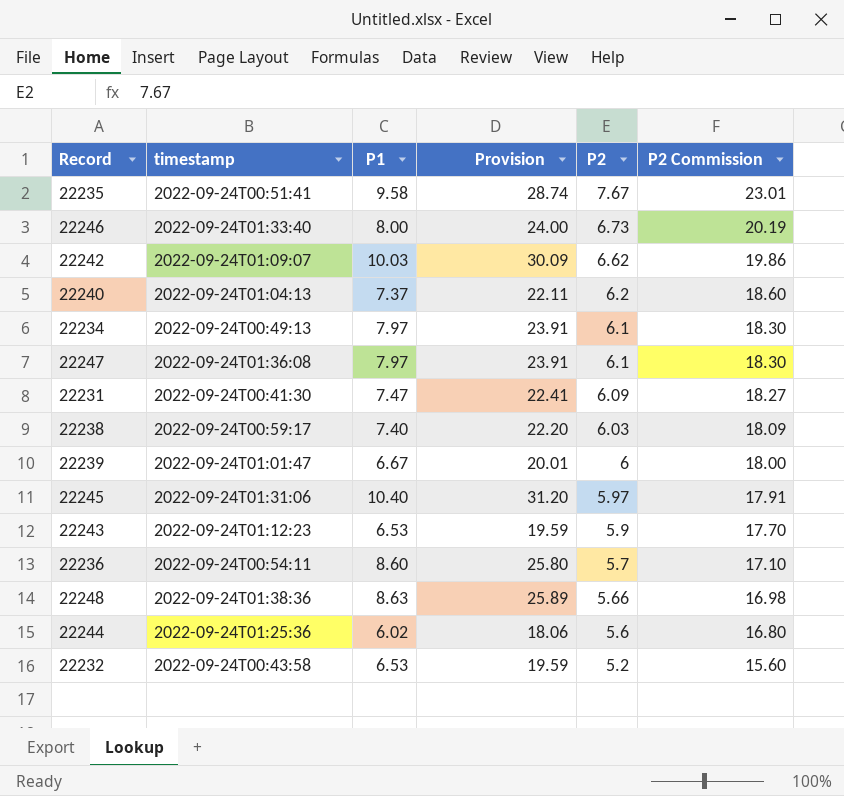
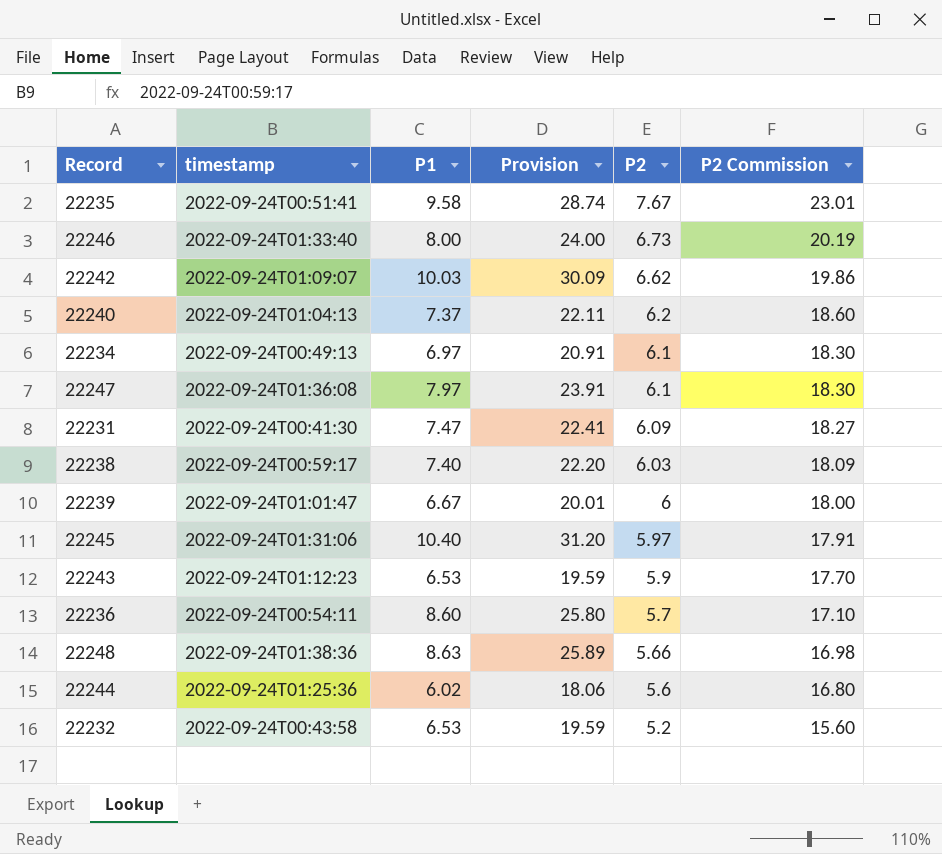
22234 | P1: 7.97 -> 6.97
22234 | Provision: 23.91 -> 20.91

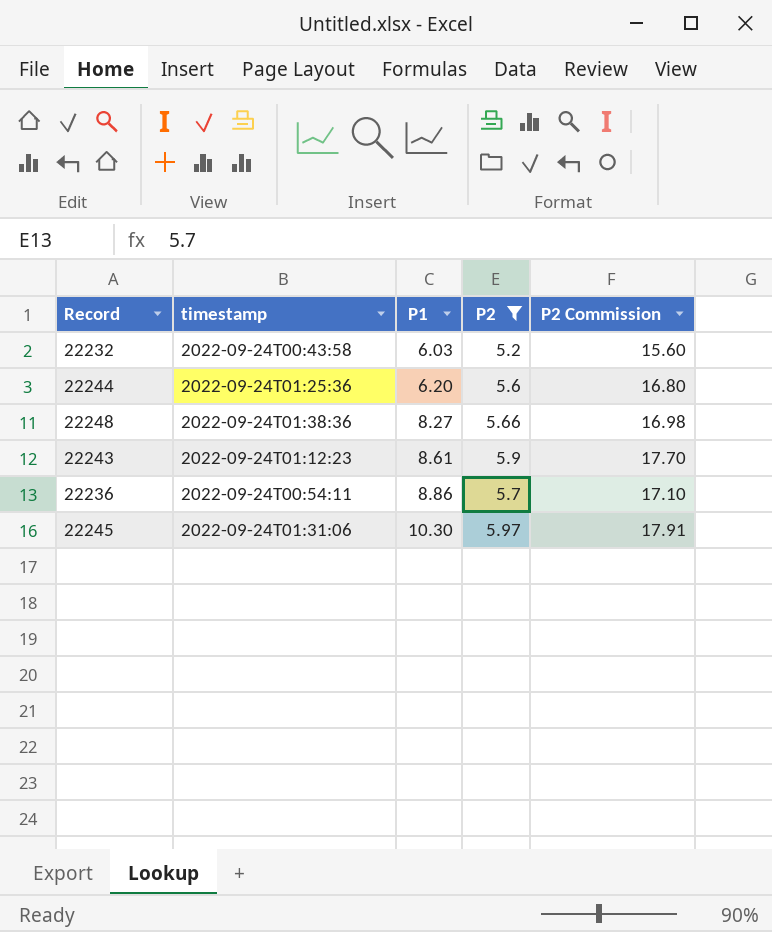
filter: none -> P2 <= 5.97
row order: P2 descending -> P1 ascending
column Provision | formula: [P1] * 3 -> none
22232 | P1: 6.53 -> 6.03
22244 | P1: 6.02 -> 6.20
22248 | P1: 8.63 -> 8.27
22243 | P1: 6.53 -> 8.61
22236 | P1: 8.60 -> 8.86
22245 | P1: 10.40 -> 10.30

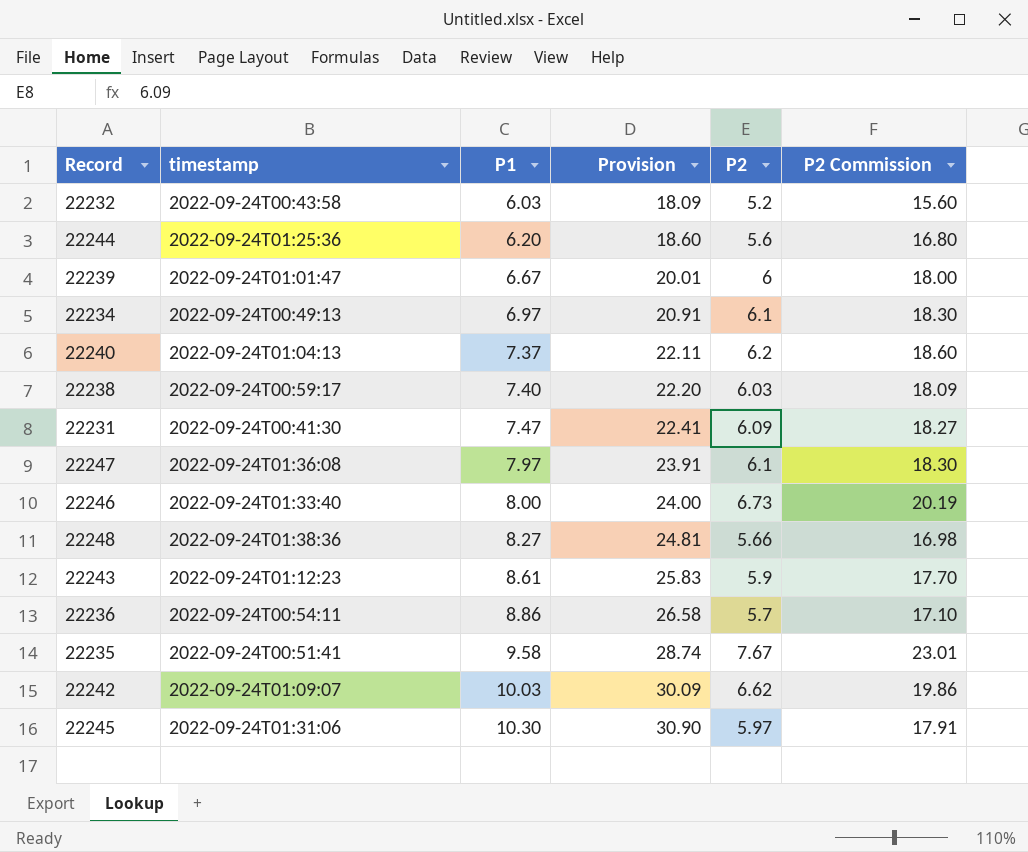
filter: P2 <= 5.97 -> none
column Provision | formula: none -> [P1] * 3

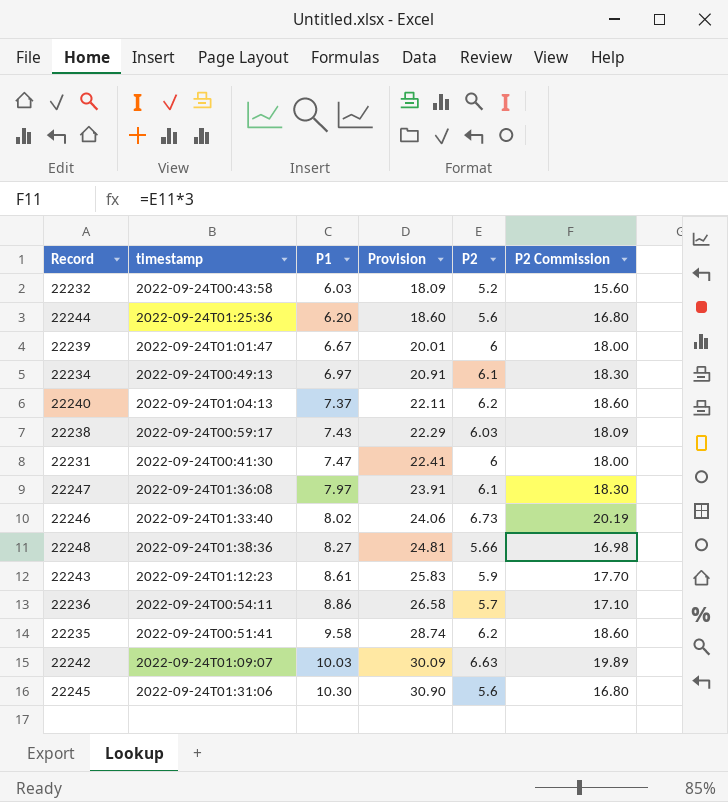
22238 | P1: 7.40 -> 7.43
22238 | Provision: 22.20 -> 22.29
22231 | P2: 6.09 -> 6
22231 | P2 Commission: 18.27 -> 18.00
22246 | P1: 8.00 -> 8.02
22246 | Provision: 24.00 -> 24.06
22235 | P2: 7.67 -> 6.2
22235 | P2 Commission: 23.01 -> 18.60
22242 | P2: 6.62 -> 6.63
22242 | P2 Commission: 19.86 -> 19.89
22245 | P2: 5.97 -> 5.6
22245 | P2 Commission: 17.91 -> 16.80

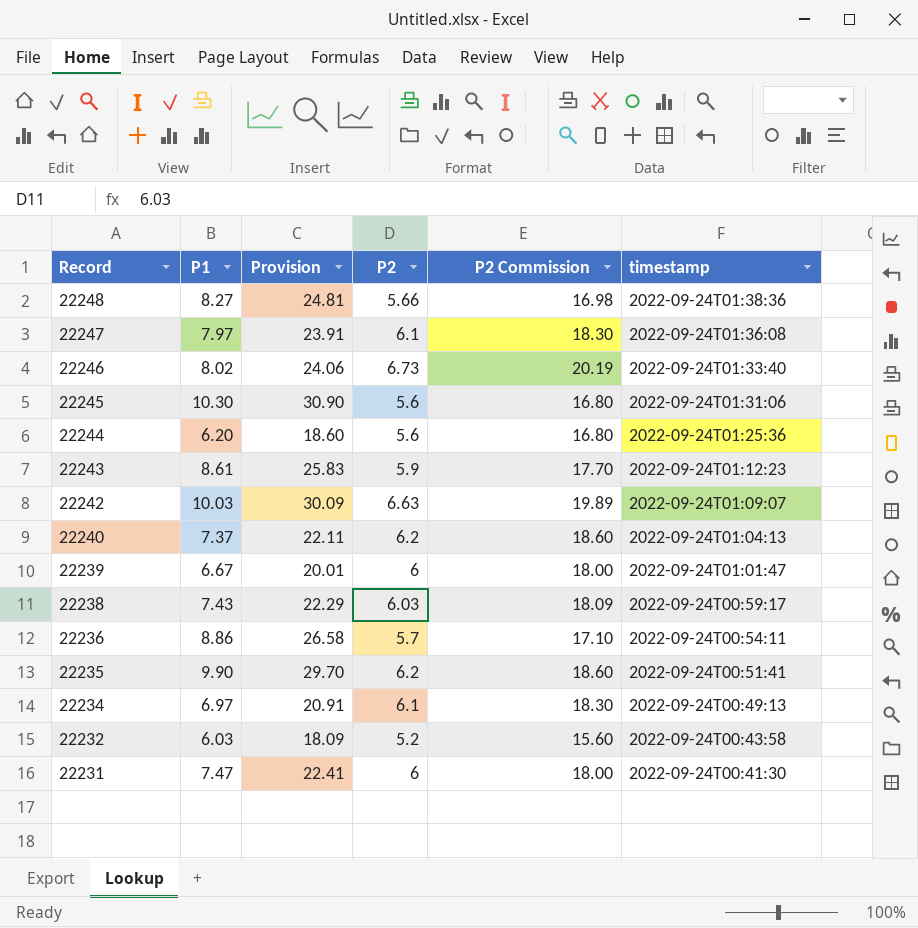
row order: P1 ascending -> Record descending
column timestamp | position: 2 -> 6
22235 | P1: 9.58 -> 9.90
22235 | Provision: 28.74 -> 29.70

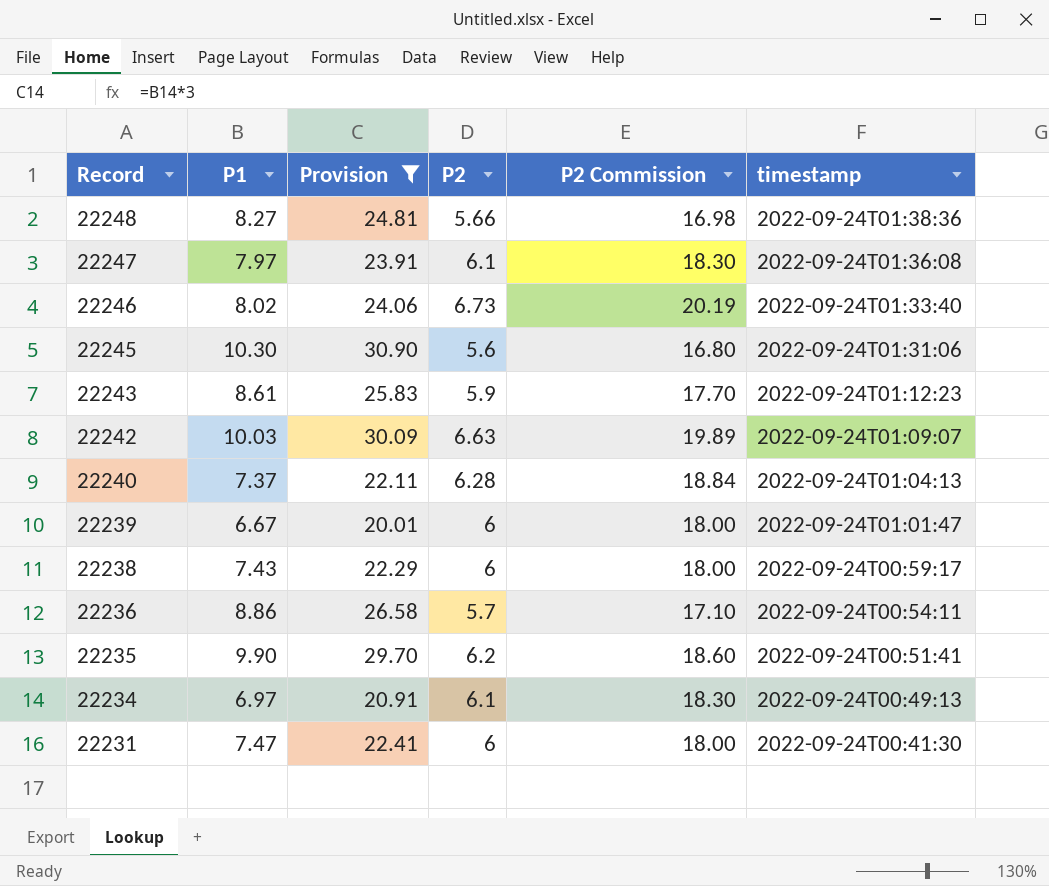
filter: none -> Provision >= 20.01
22240 | P2: 6.2 -> 6.28
22240 | P2 Commission: 18.60 -> 18.84
22238 | P2: 6.03 -> 6
22238 | P2 Commission: 18.09 -> 18.00

